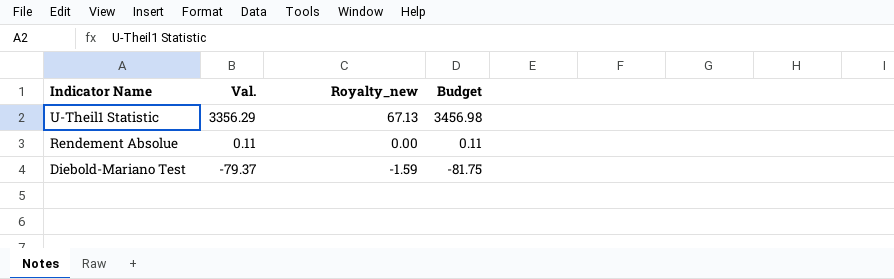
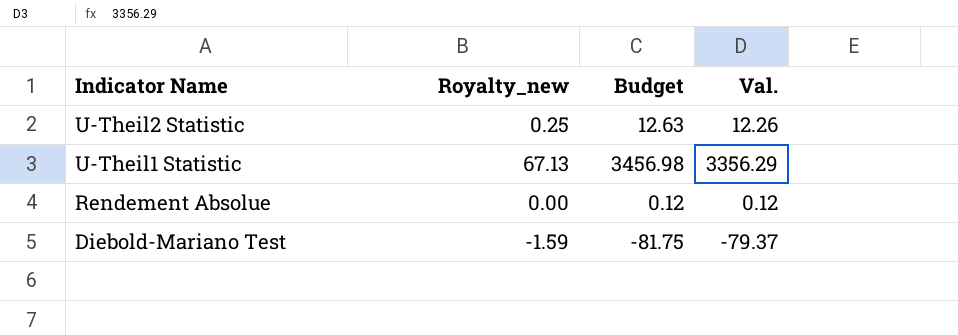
column Val. | position: 2 -> 4
row U-Theil2 Statistic: none -> 0.25 | 12.63 | 12.26
Rendement Absolue | Budget: 0.11 -> 0.12
Rendement Absolue | Val.: 0.11 -> 0.12

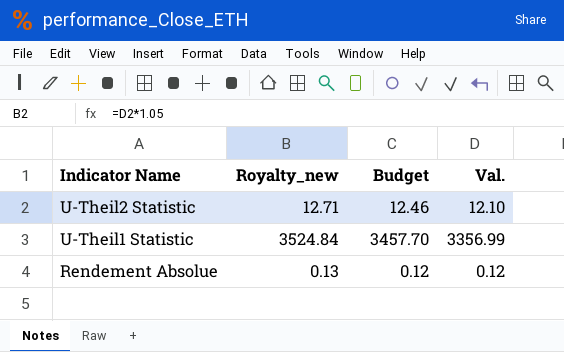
column Royalty_new | formula: [Val.] * 0.02 -> [Val.] * 1.05
row Diebold-Mariano Test: -1.59 | -81.75 | -79.37 -> none
U-Theil2 Statistic | Budget: 12.63 -> 12.46
U-Theil2 Statistic | Val.: 12.26 -> 12.10
U-Theil1 Statistic | Budget: 3456.98 -> 3457.70
U-Theil1 Statistic | Val.: 3356.29 -> 3356.99

